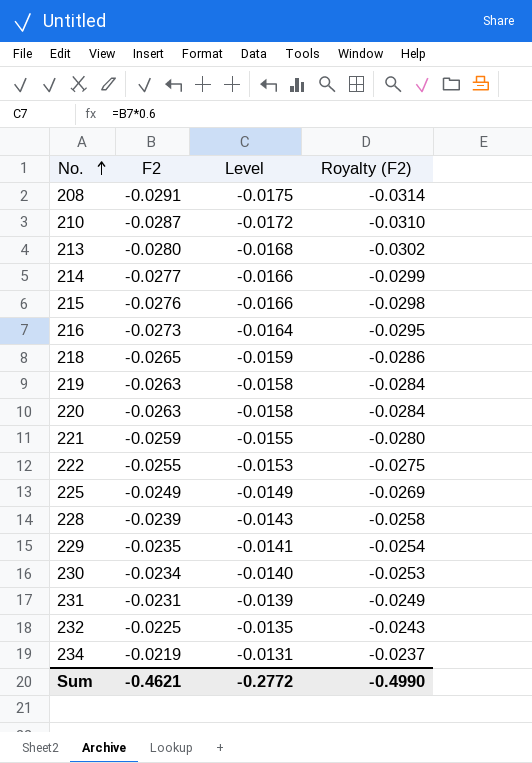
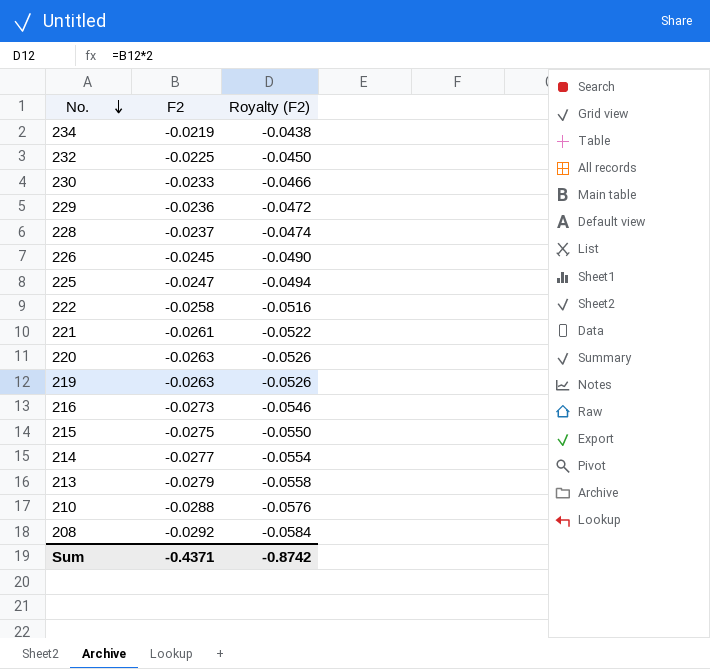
row order: No. ascending -> No. descending
column Level | formula: [F2] * 0.6 -> none
column Royalty (F2) | formula: [F2] * 1.08 -> [F2] * 2
row 218: -0.0265 | -0.0159 | -0.0286 -> none
row 231: -0.0231 | -0.0139 | -0.0249 -> none
230 | F2: -0.0234 -> -0.0233
229 | F2: -0.0235 -> -0.0236
228 | F2: -0.0239 -> -0.0237
row 226: none -> -0.0245 | -0.0490
225 | F2: -0.0249 -> -0.0247
222 | F2: -0.0255 -> -0.0258
221 | F2: -0.0259 -> -0.0261
215 | F2: -0.0276 -> -0.0275
213 | F2: -0.0280 -> -0.0279
210 | F2: -0.0287 -> -0.0288
208 | F2: -0.0291 -> -0.0292
Sum | F2: -0.4621 -> -0.4371
Sum | Royalty (F2): -0.4990 -> -0.8742

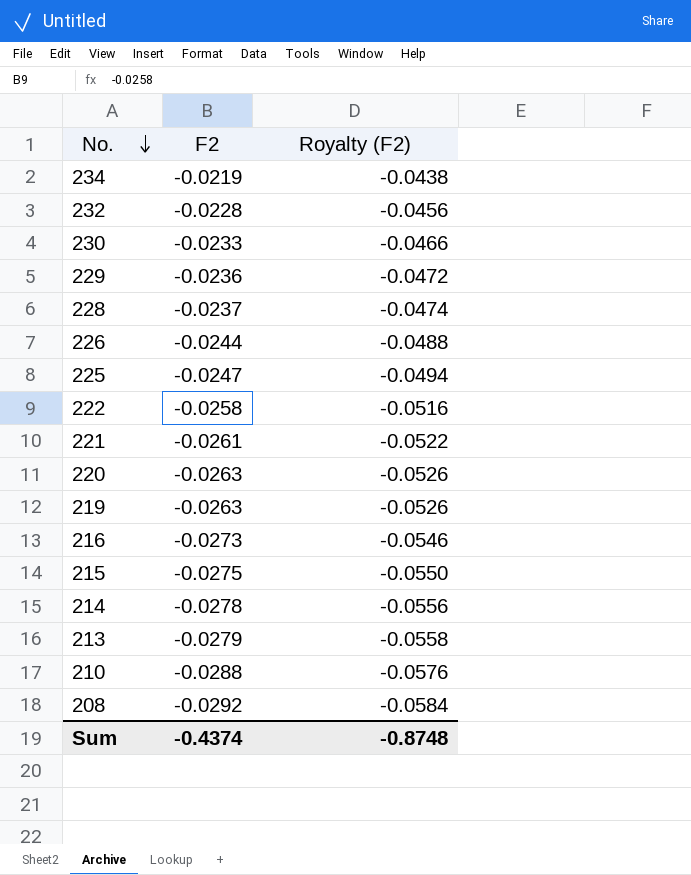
232 | F2: -0.0225 -> -0.0228
232 | Royalty (F2): -0.0450 -> -0.0456
226 | F2: -0.0245 -> -0.0244
226 | Royalty (F2): -0.0490 -> -0.0488
214 | F2: -0.0277 -> -0.0278
214 | Royalty (F2): -0.0554 -> -0.0556
Sum | F2: -0.4371 -> -0.4374
Sum | Royalty (F2): -0.8742 -> -0.8748

